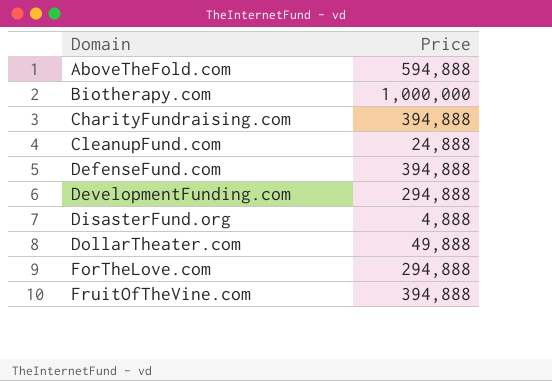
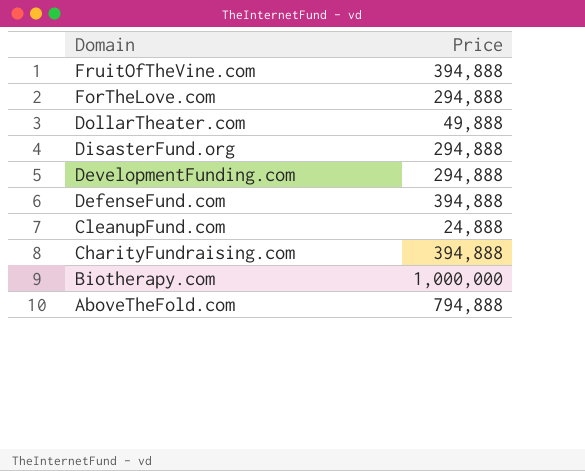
row order: Domain ascending -> Domain descending
DisasterFund.org | Price: 4,888 -> 294,888
AboveTheFold.com | Price: 594,888 -> 794,888

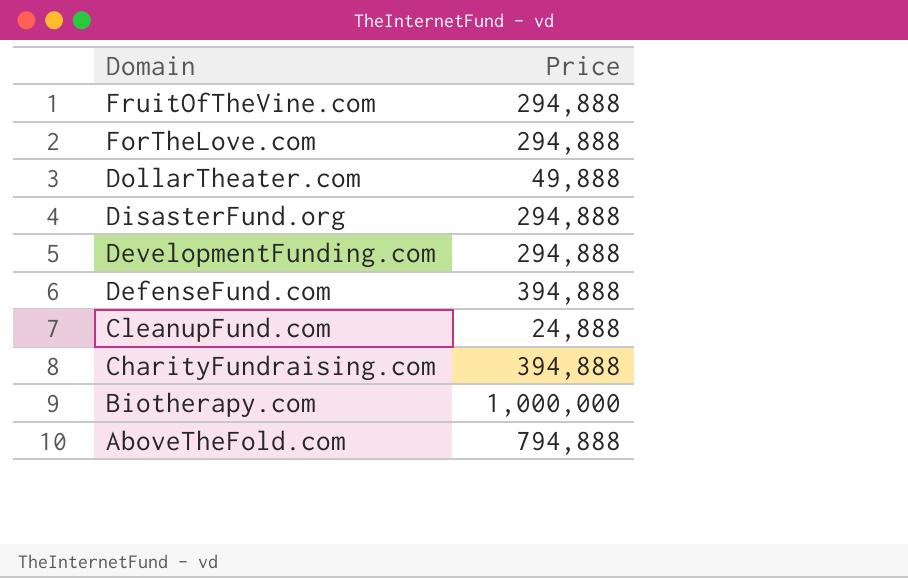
FruitOfTheVine.com | Price: 394,888 -> 294,888

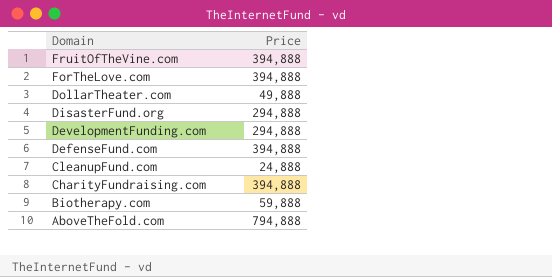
FruitOfTheVine.com | Price: 294,888 -> 394,888
ForTheLove.com | Price: 294,888 -> 394,888
Biotherapy.com | Price: 1,000,000 -> 59,888

